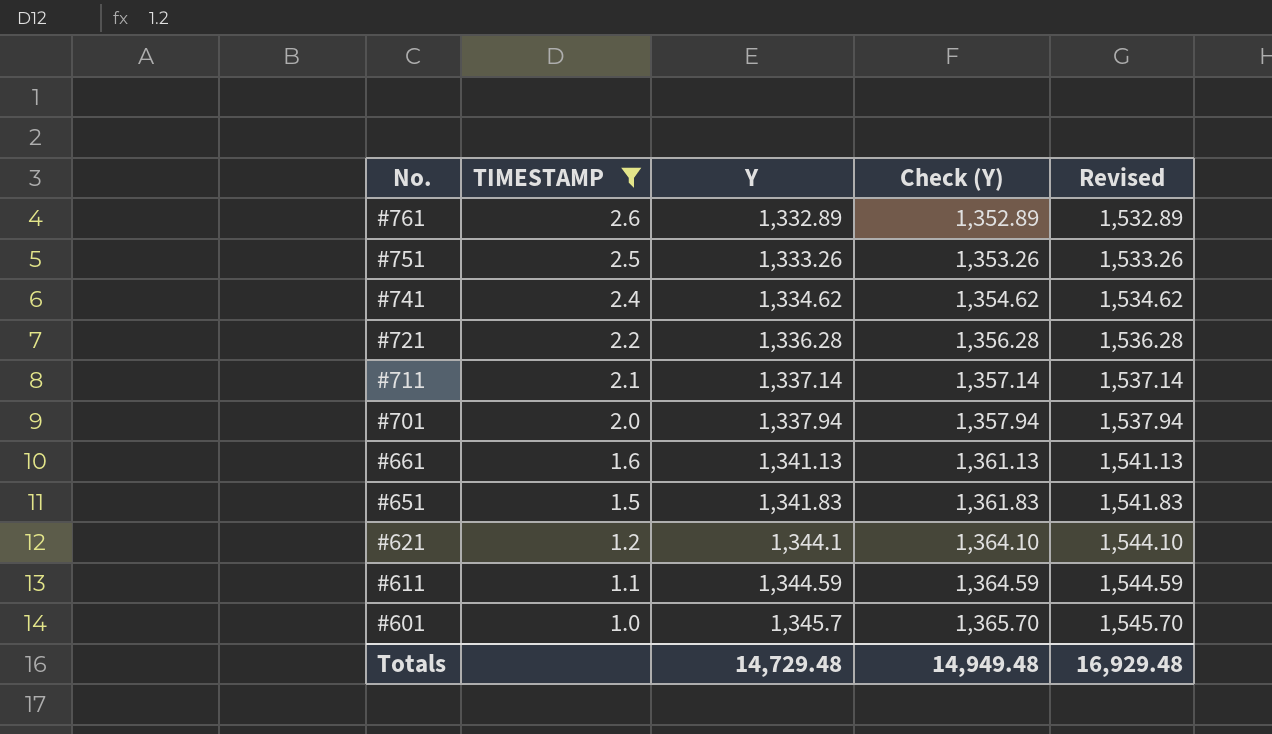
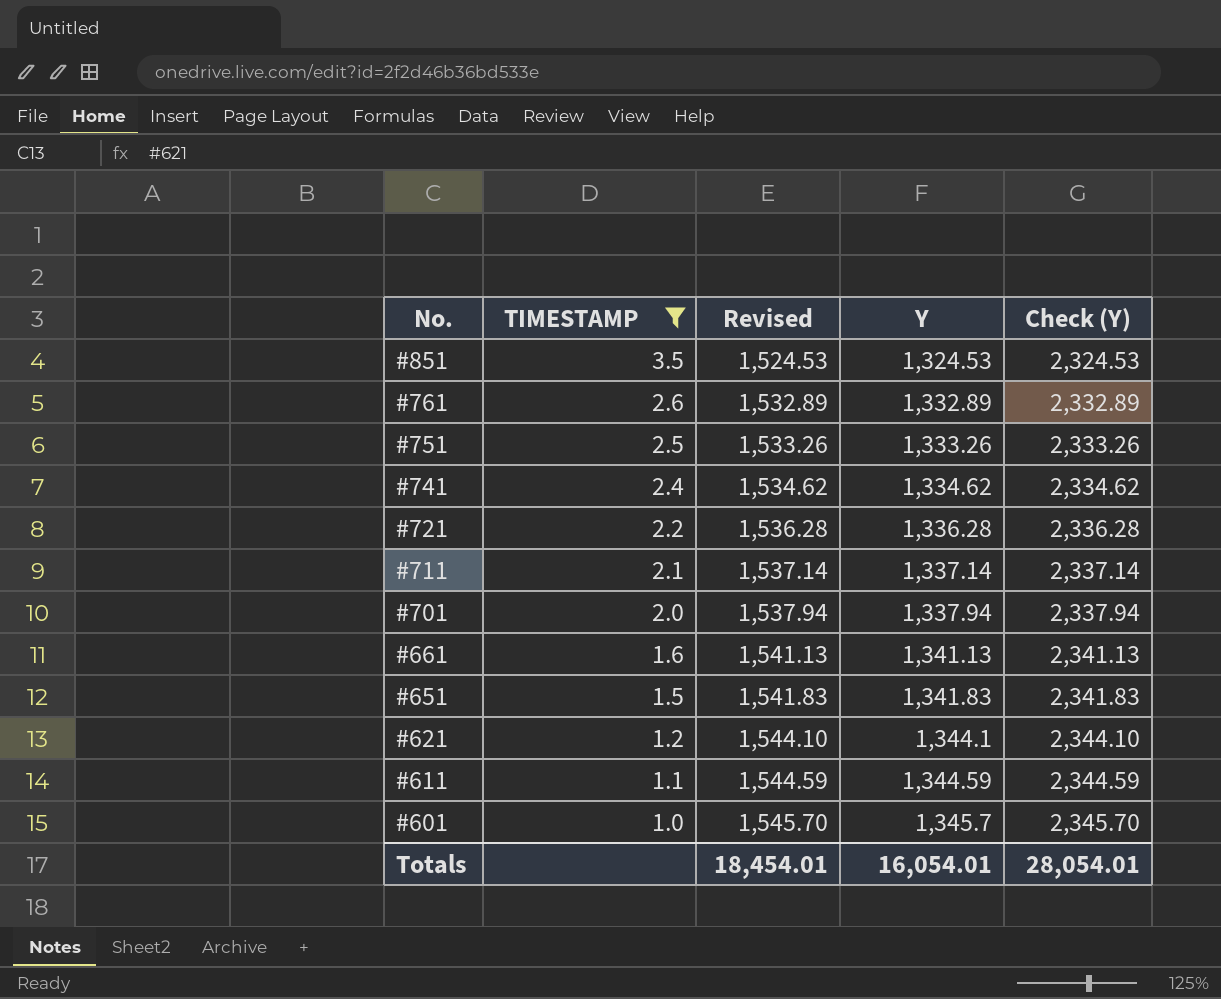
column Revised | position: 5 -> 3
column Check (Y) | formula: [Y] + 20 -> [Y] + 1000
row #851: none -> 3.5 | 1,524.53 | 1,324.53 | 2,324.53
Totals | Revised: 16,929.48 -> 18,454.01
Totals | Y: 14,729.48 -> 16,054.01
Totals | Check (Y): 14,949.48 -> 28,054.01

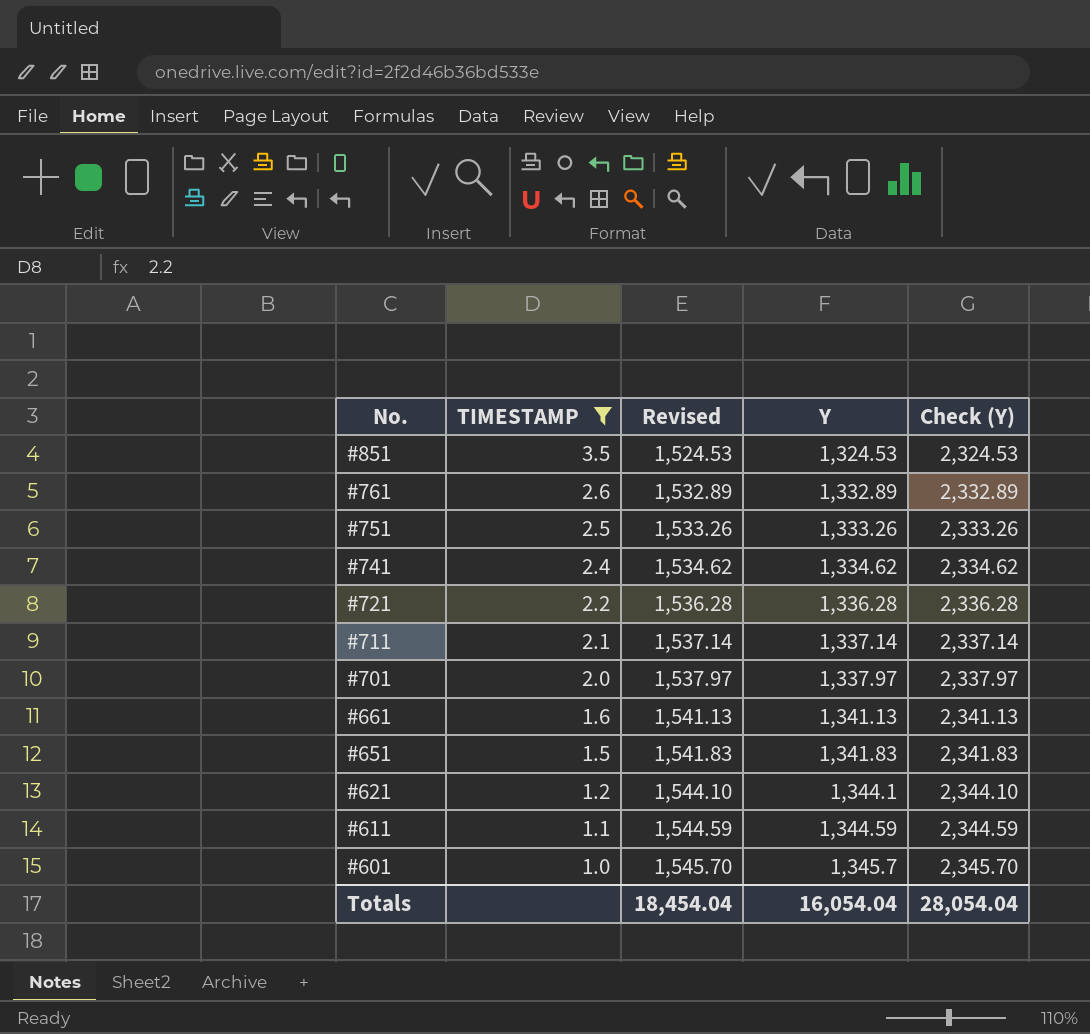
#701 | Revised: 1,537.94 -> 1,537.97
#701 | Y: 1,337.94 -> 1,337.97
#701 | Check (Y): 2,337.94 -> 2,337.97
Totals | Revised: 18,454.01 -> 18,454.04
Totals | Y: 16,054.01 -> 16,054.04
Totals | Check (Y): 28,054.01 -> 28,054.04

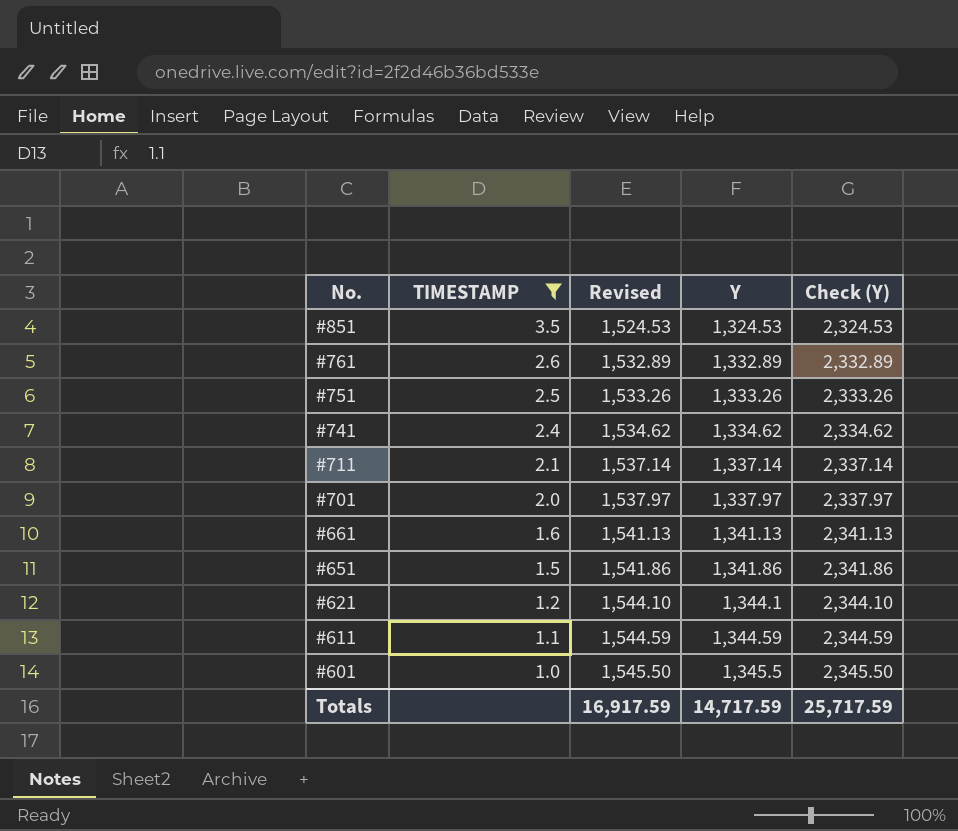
row #721: 2.2 | 1,536.28 | 1,336.28 | 2,336.28 -> none
#651 | Revised: 1,541.83 -> 1,541.86
#651 | Y: 1,341.83 -> 1,341.86
#651 | Check (Y): 2,341.83 -> 2,341.86
#601 | Revised: 1,545.70 -> 1,545.50
#601 | Y: 1,345.7 -> 1,345.5
#601 | Check (Y): 2,345.70 -> 2,345.50
Totals | Revised: 18,454.04 -> 16,917.59
Totals | Y: 16,054.04 -> 14,717.59
Totals | Check (Y): 28,054.04 -> 25,717.59

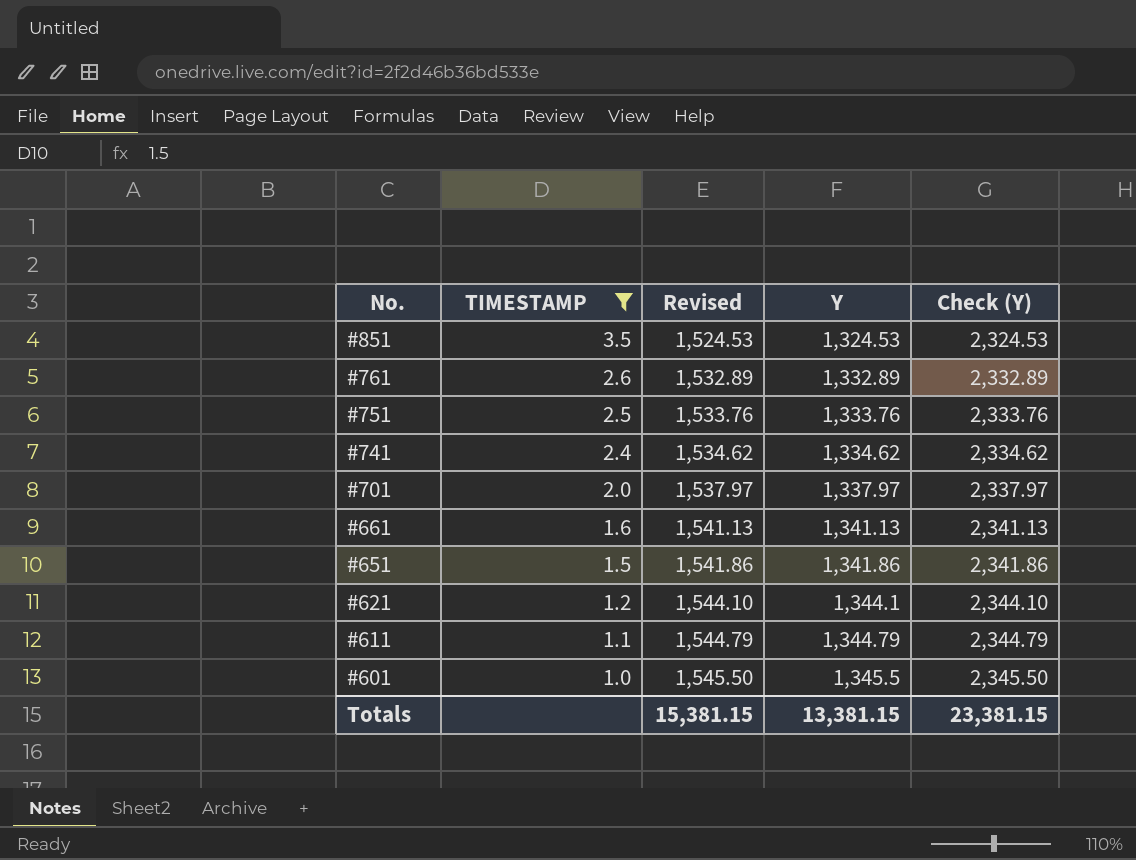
row #711: 2.1 | 1,537.14 | 1,337.14 | 2,337.14 -> none
#751 | Revised: 1,533.26 -> 1,533.76
#751 | Y: 1,333.26 -> 1,333.76
#751 | Check (Y): 2,333.26 -> 2,333.76
#611 | Revised: 1,544.59 -> 1,544.79
#611 | Y: 1,344.59 -> 1,344.79
#611 | Check (Y): 2,344.59 -> 2,344.79
Totals | Revised: 16,917.59 -> 15,381.15
Totals | Y: 14,717.59 -> 13,381.15
Totals | Check (Y): 25,717.59 -> 23,381.15

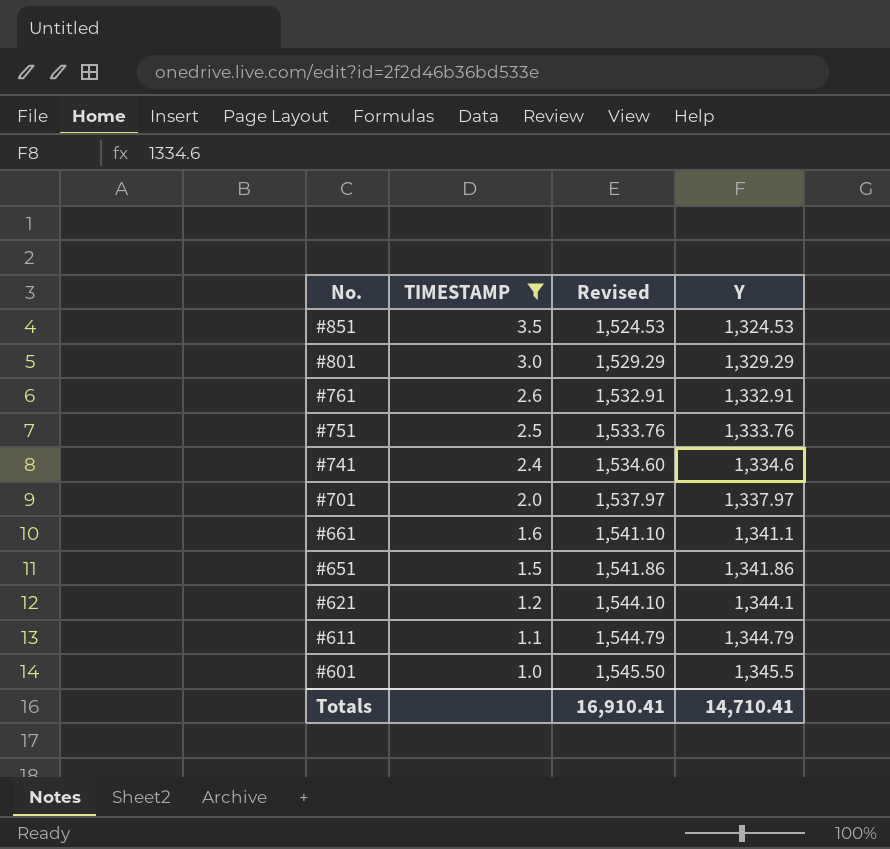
column Check (Y) | formula: [Y] + 1000 -> none
row #801: none -> 3.0 | 1,529.29 | 1,329.29
#761 | Revised: 1,532.89 -> 1,532.91
#761 | Y: 1,332.89 -> 1,332.91
#741 | Revised: 1,534.62 -> 1,534.60
#741 | Y: 1,334.62 -> 1,334.6
#661 | Revised: 1,541.13 -> 1,541.10
#661 | Y: 1,341.13 -> 1,341.1
Totals | Revised: 15,381.15 -> 16,910.41
Totals | Y: 13,381.15 -> 14,710.41

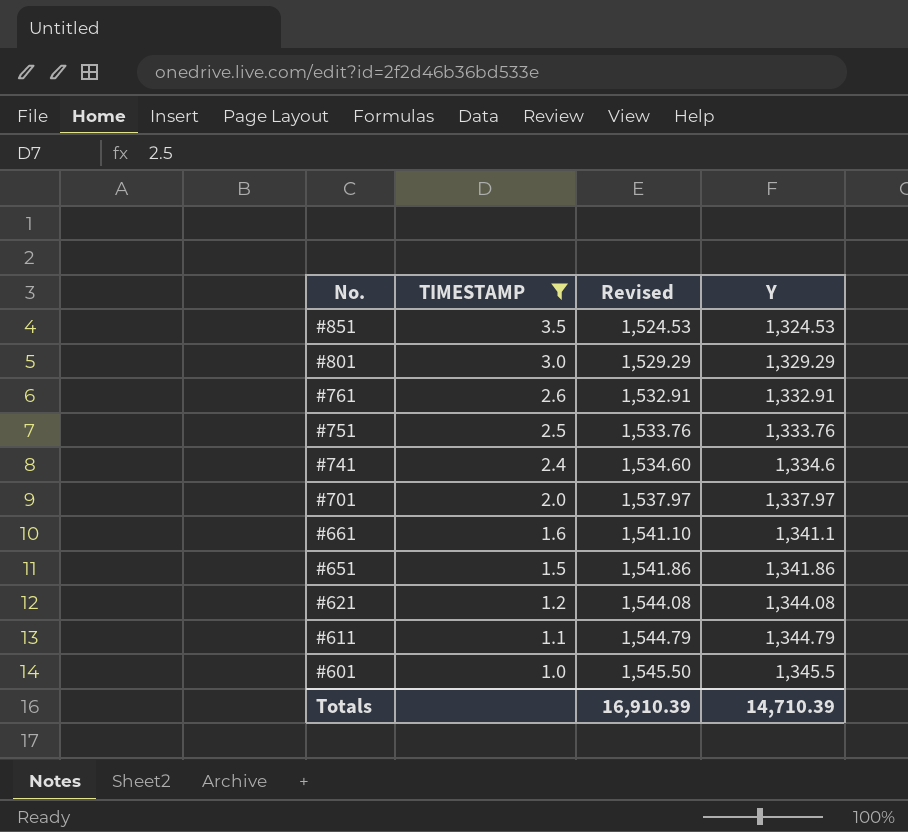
#621 | Revised: 1,544.10 -> 1,544.08
#621 | Y: 1,344.1 -> 1,344.08
Totals | Revised: 16,910.41 -> 16,910.39
Totals | Y: 14,710.41 -> 14,710.39

